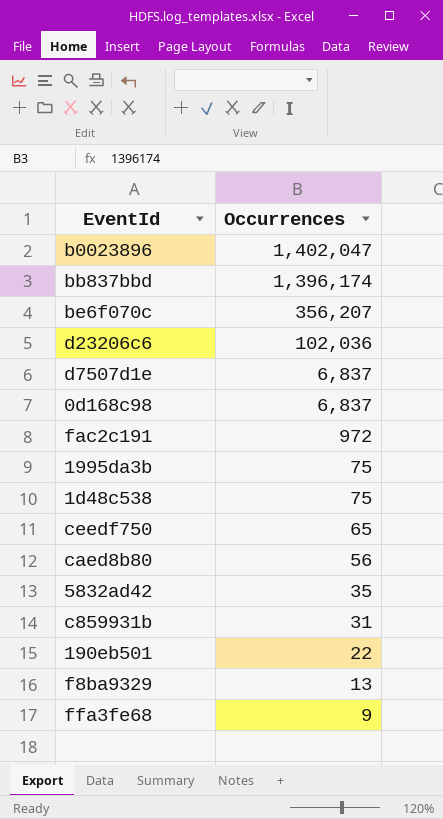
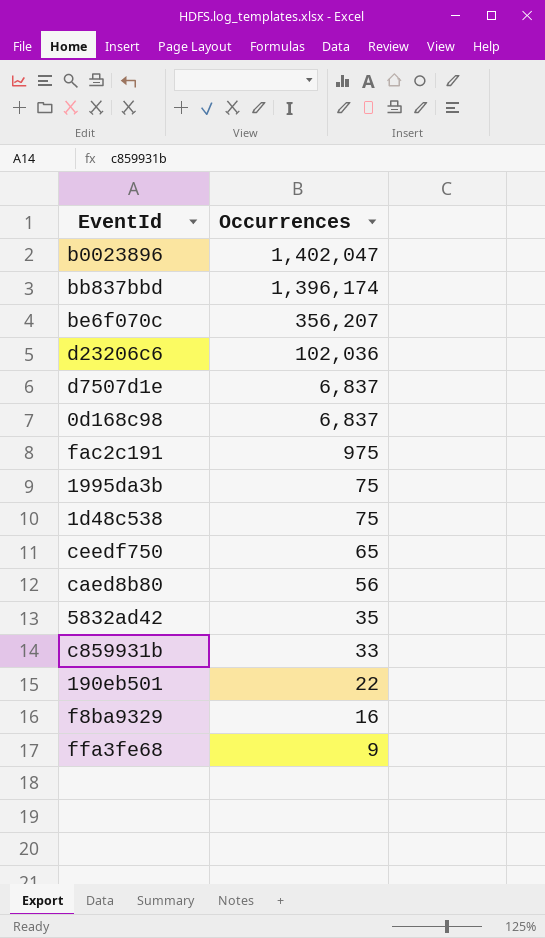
fac2c191 | Occurrences: 972 -> 975
c859931b | Occurrences: 31 -> 33
f8ba9329 | Occurrences: 13 -> 16

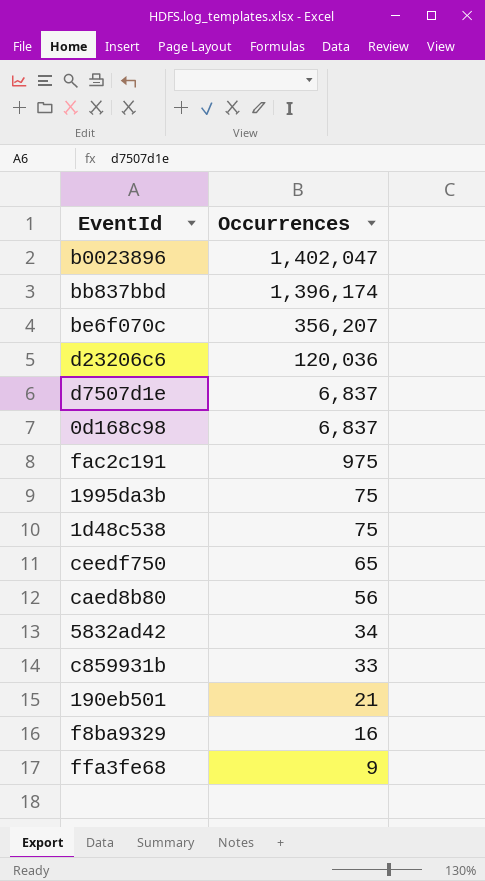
d23206c6 | Occurrences: 102,036 -> 120,036
5832ad42 | Occurrences: 35 -> 34
190eb501 | Occurrences: 22 -> 21

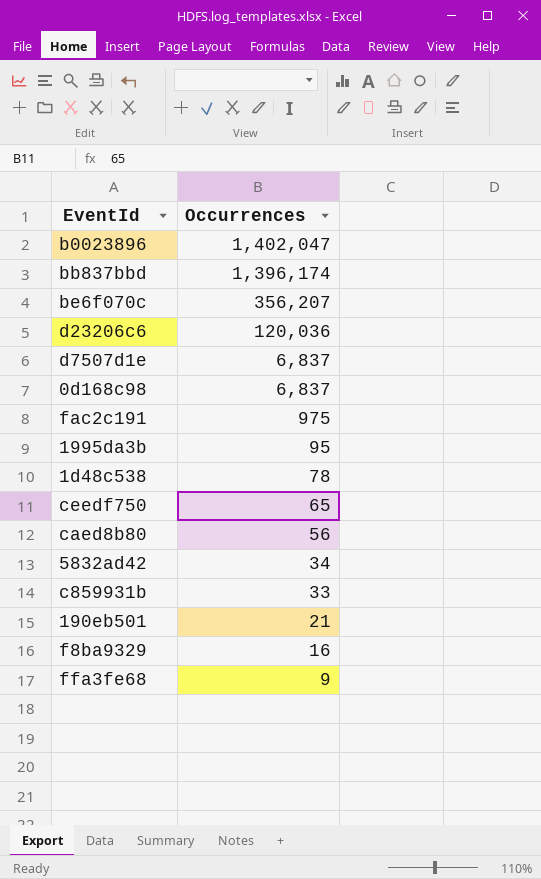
1995da3b | Occurrences: 75 -> 95
1d48c538 | Occurrences: 75 -> 78

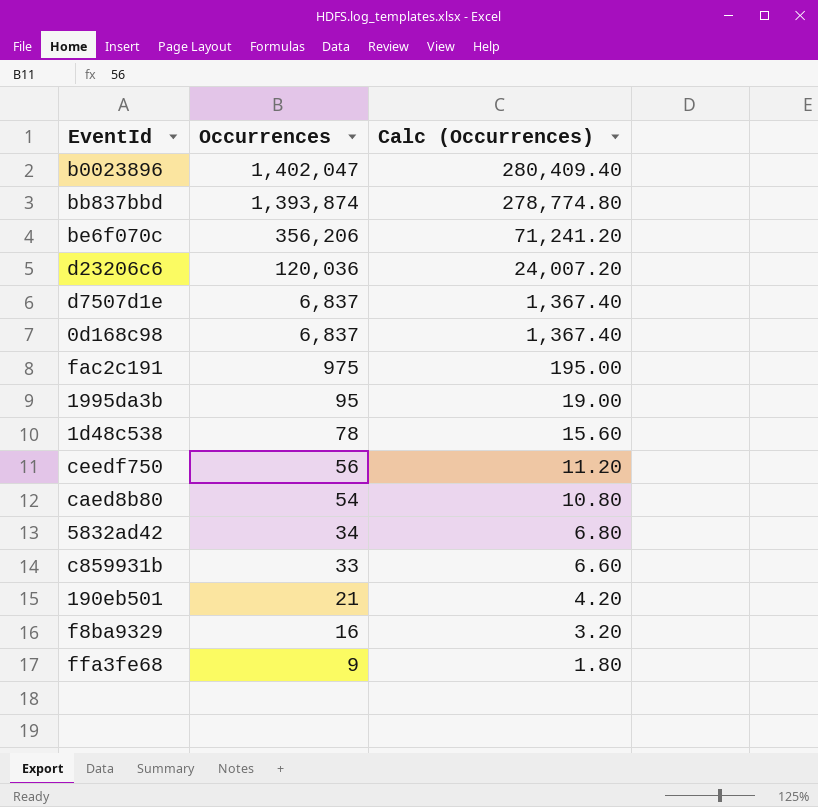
column Calc (Occurrences) | formula: none -> [Occurrences] * 0.2
bb837bbd | Occurrences: 1,396,174 -> 1,393,874
be6f070c | Occurrences: 356,207 -> 356,206
ceedf750 | Occurrences: 65 -> 56
caed8b80 | Occurrences: 56 -> 54

